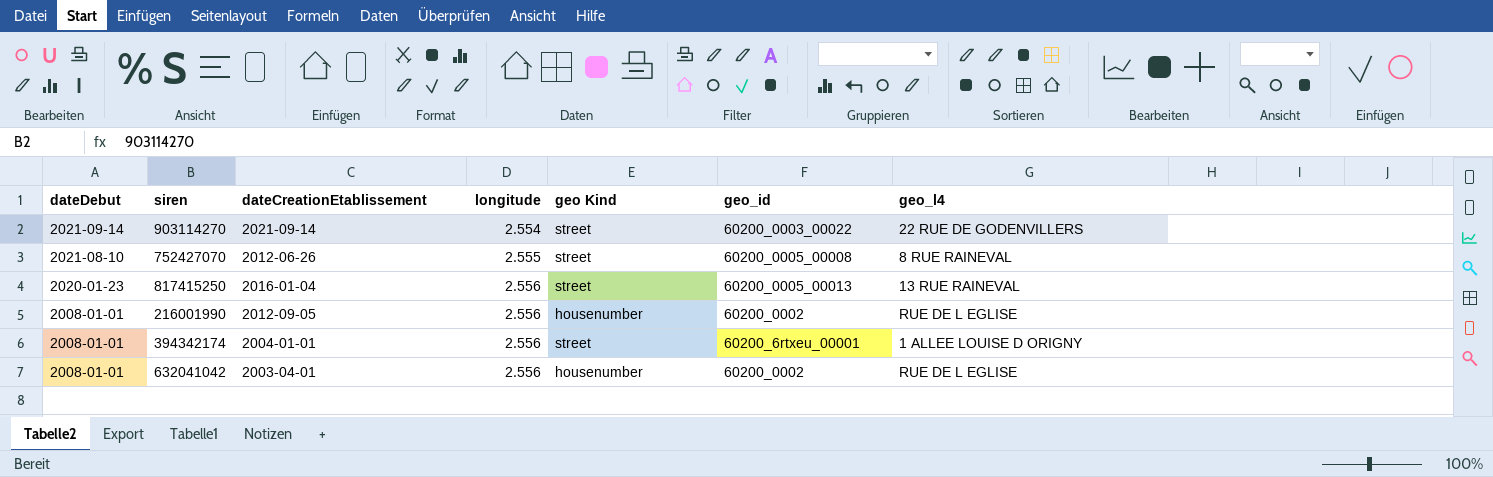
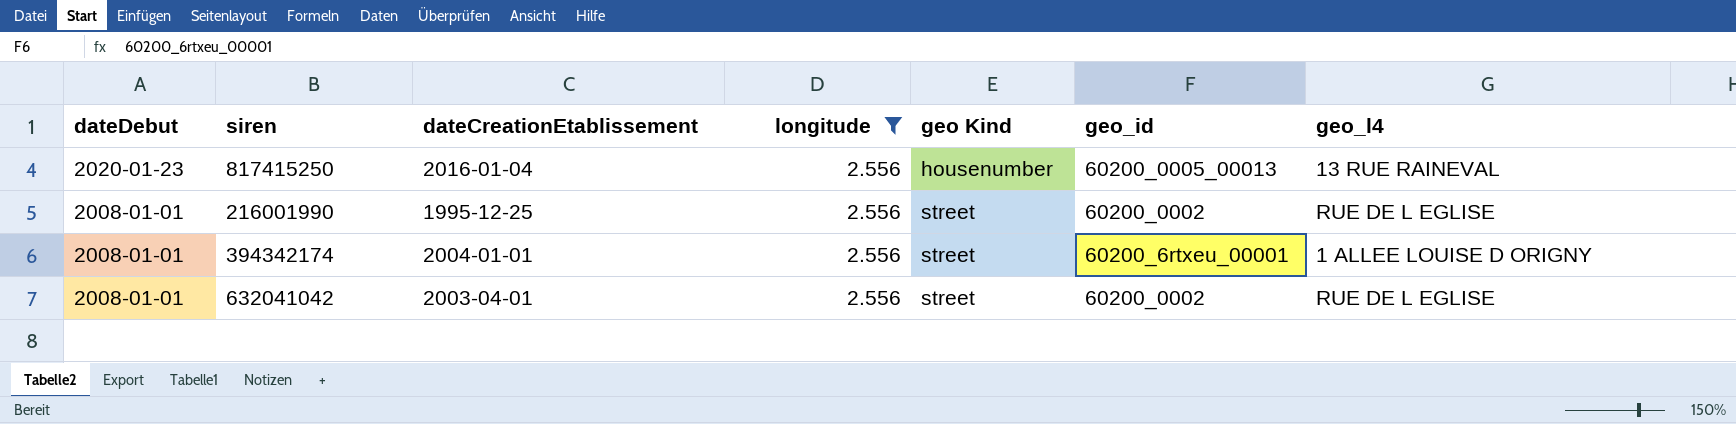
filter: none -> longitude = 2.556
817415250 | geo Kind: street -> housenumber
216001990 | dateCreationEtablissement: 2012-09-05 -> 1995-12-25
216001990 | geo Kind: housenumber -> street
632041042 | geo Kind: housenumber -> street

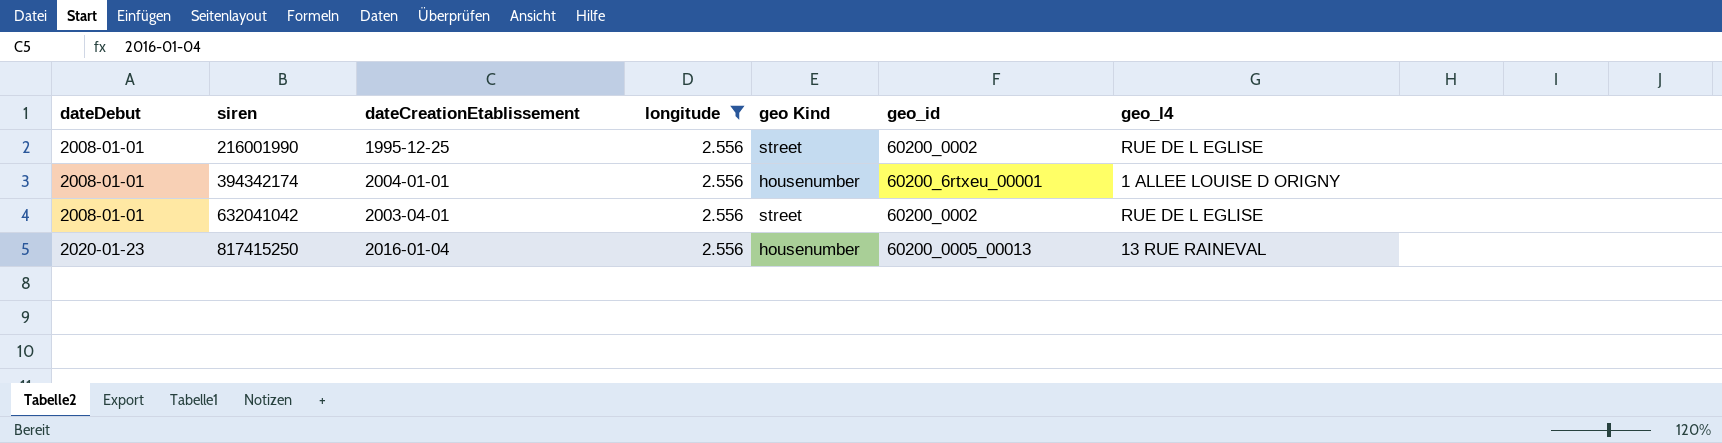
row order: dateDebut descending -> dateDebut ascending
394342174 | geo Kind: street -> housenumber

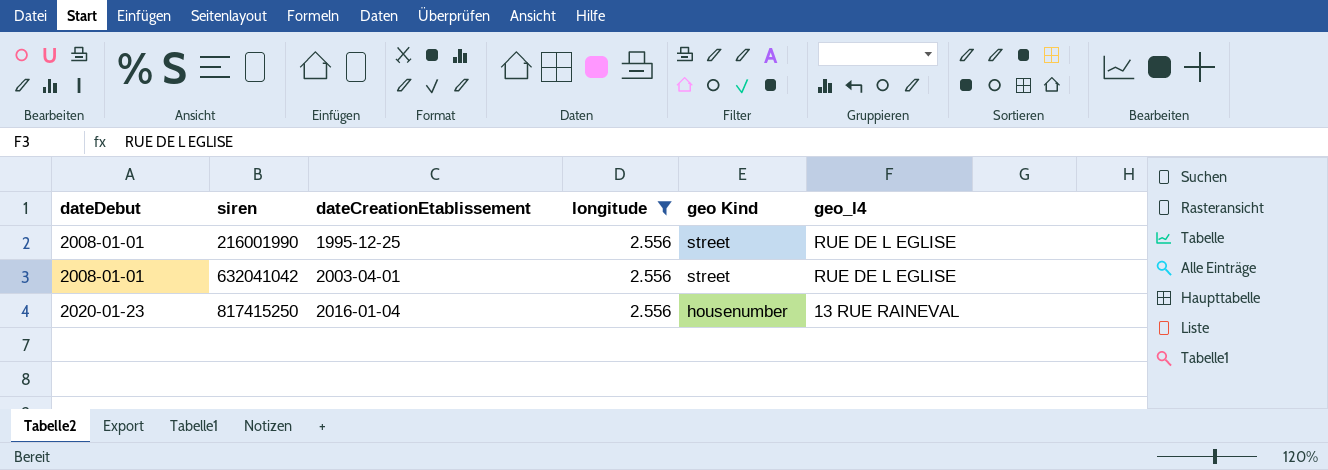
column geo_id | position: 6 -> none
row 394342174: 2008-01-01 | 2004-01-01 | 2.556 | housenumber | 60200_6rtxeu_00001 | 1 ALLEE LOUISE D ORIGNY -> none

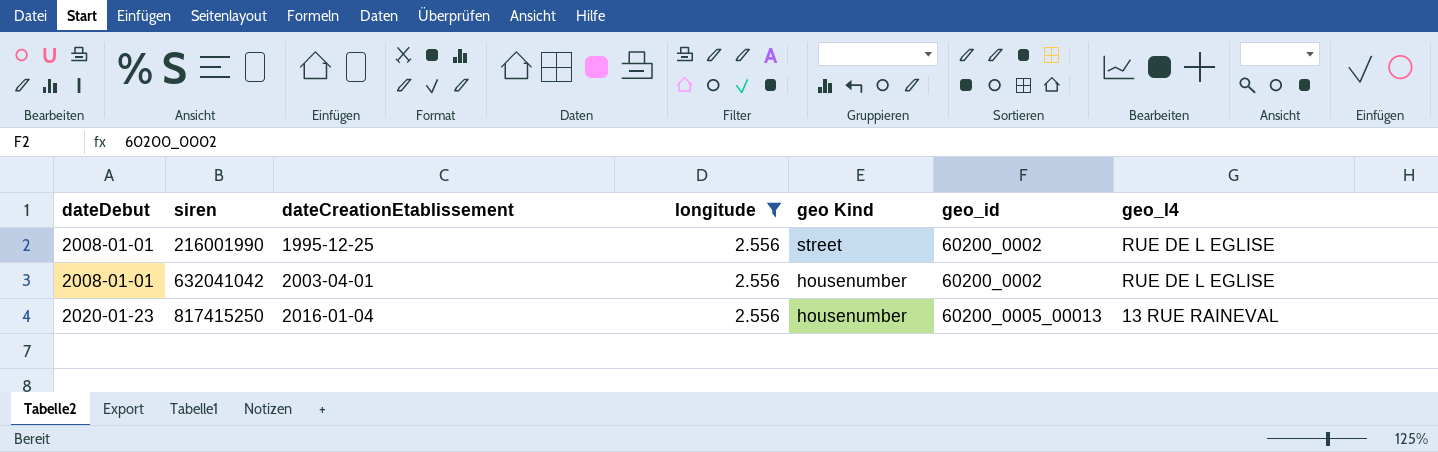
column geo_id | position: none -> 6
632041042 | geo Kind: street -> housenumber

